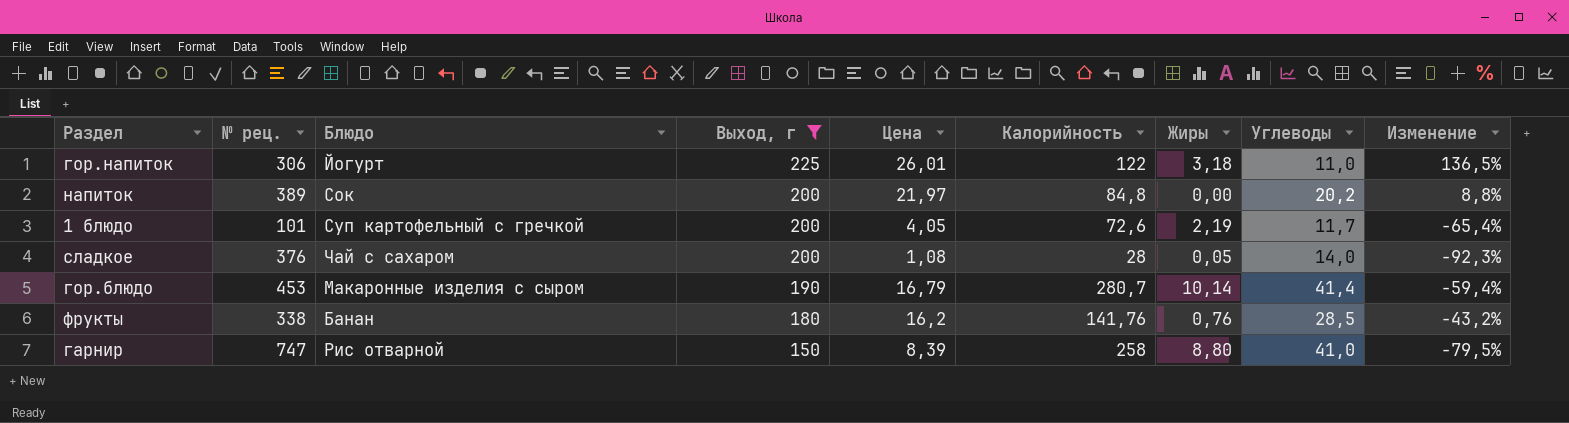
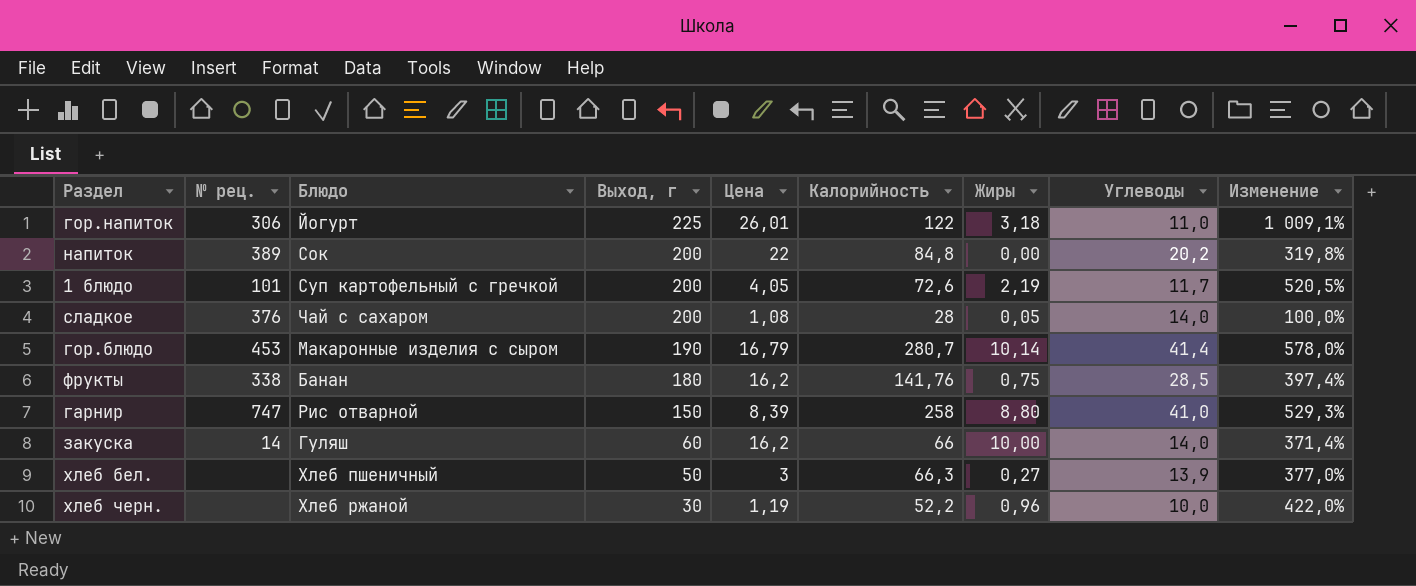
filter: Выход, г >= 150 -> none
column Изменение | formula: ([Цена] - [Углеводы]) / [Углеводы] -> ([Калорийность] - [Углеводы]) / [Углеводы]
напиток | Цена: 21,97 -> 22
фрукты | Жиры: 0,76 -> 0,75

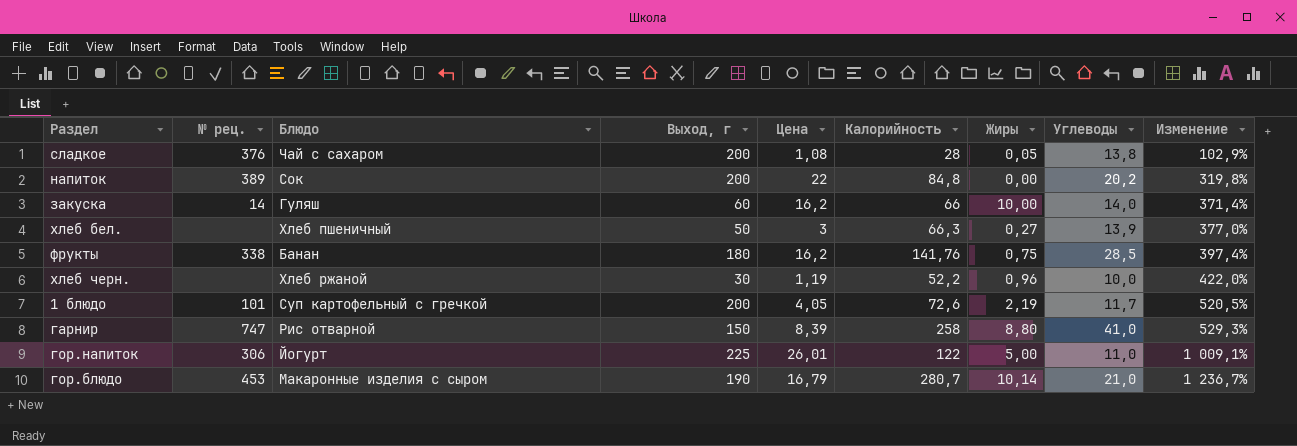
row order: Выход, г descending -> Изменение ascending
сладкое | Углеводы: 14,0 -> 13,8
сладкое | Изменение: 100,0% -> 102,9%
гор.напиток | Жиры: 3,18 -> 5,00
гор.блюдо | Углеводы: 41,4 -> 21,0
гор.блюдо | Изменение: 578,0% -> 1 236,7%

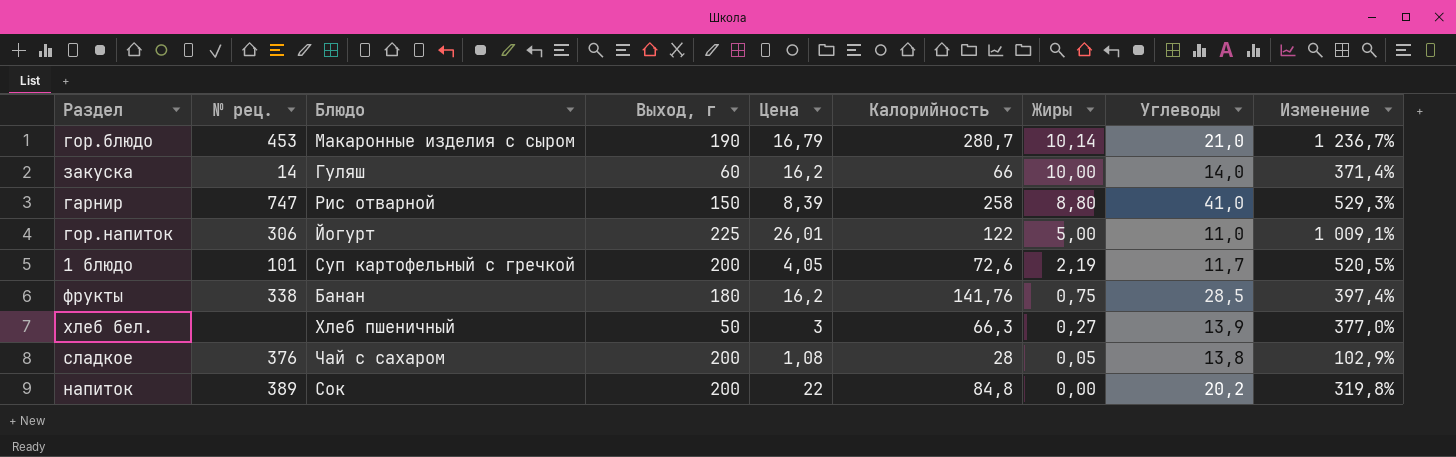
row order: Изменение ascending -> Жиры descending
row хлеб черн.: none | Хлеб ржаной | 30 | 1,19 | 52,2 | 0,96 | 10,0 | 422,0% -> none

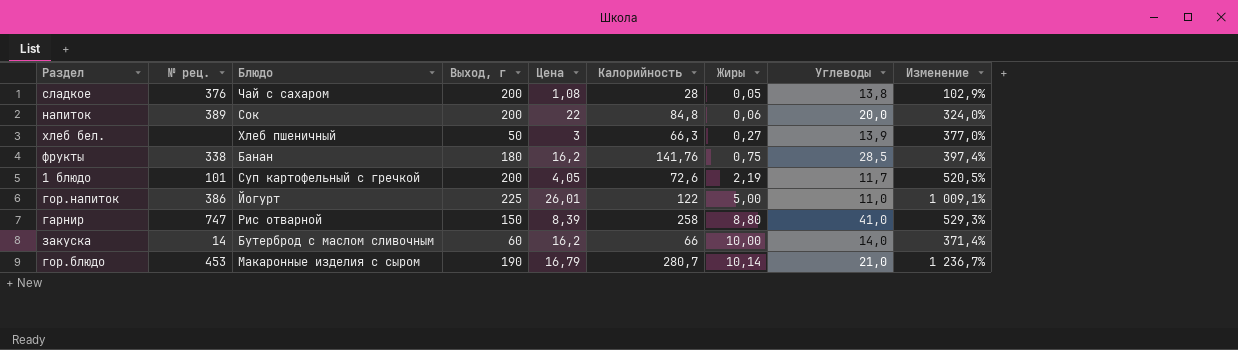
row order: Жиры descending -> Жиры ascending
напиток | Жиры: 0,00 -> 0,06
напиток | Углеводы: 20,2 -> 20,0
напиток | Изменение: 319,8% -> 324,0%
гор.напиток | № рец.: 306 -> 386
закуска | Блюдо: Гуляш -> Бутерброд с маслом сливочным

